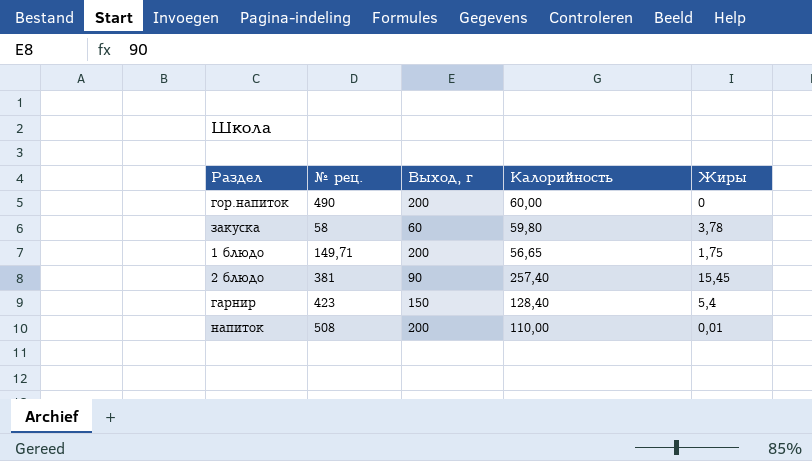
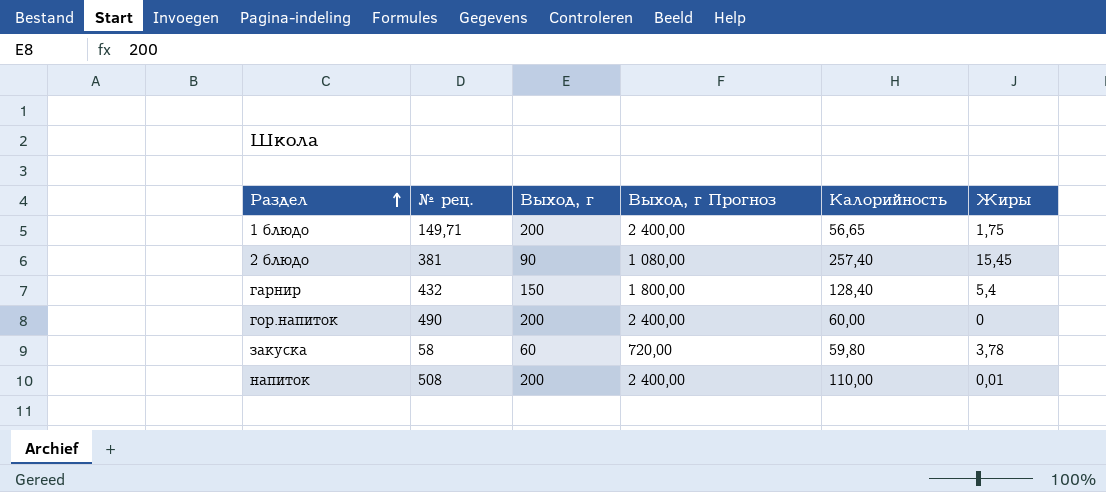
row order: none -> Раздел ascending
column Выход, г Прогноз | formula: none -> [Выход, г] * 12
гарнир | № рец.: 423 -> 432

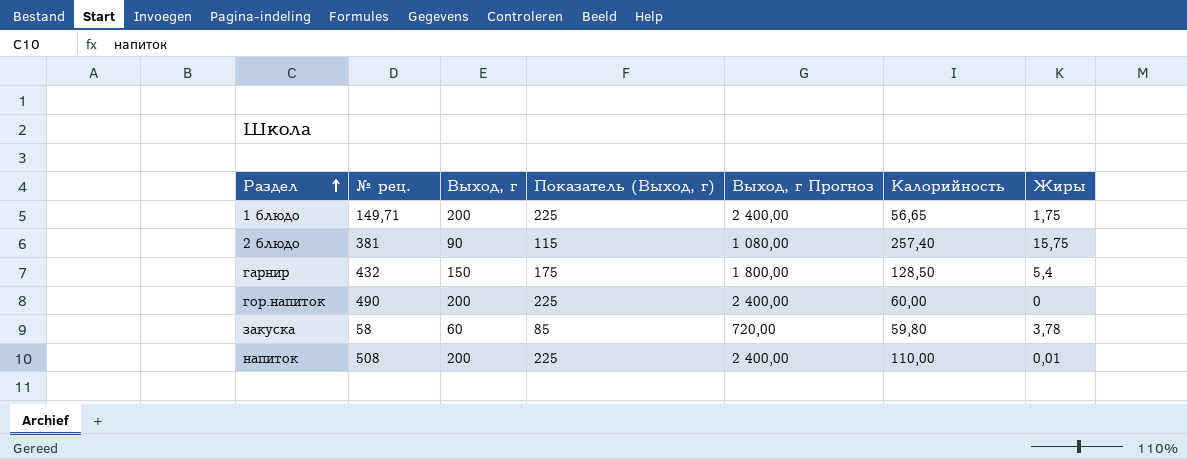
column Показатель (Выход, г) | formula: none -> [Выход, г] + 25
2 блюдо | Жиры: 15,45 -> 15,75
гарнир | Калорийность: 128,40 -> 128,50

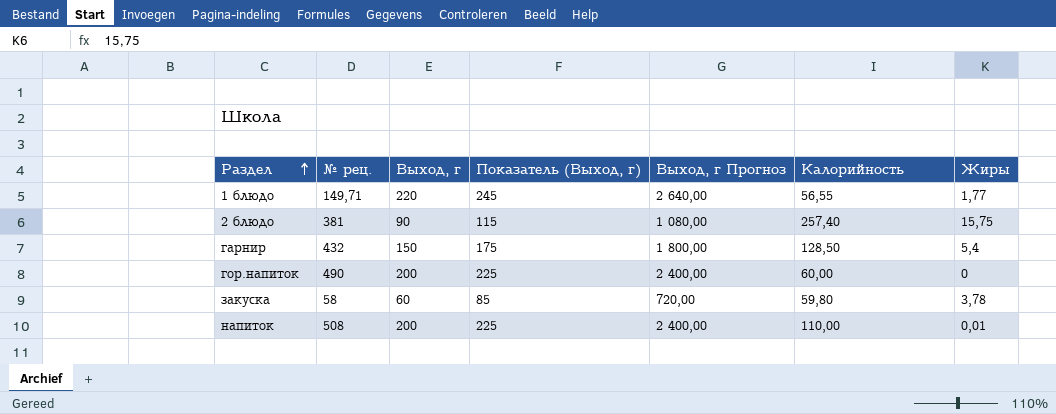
1 блюдо | Выход, г: 200 -> 220
1 блюдо | Показатель (Выход, г): 225 -> 245
1 блюдо | Выход, г Прогноз: 2 400,00 -> 2 640,00
1 блюдо | Калорийность: 56,65 -> 56,55
1 блюдо | Жиры: 1,75 -> 1,77

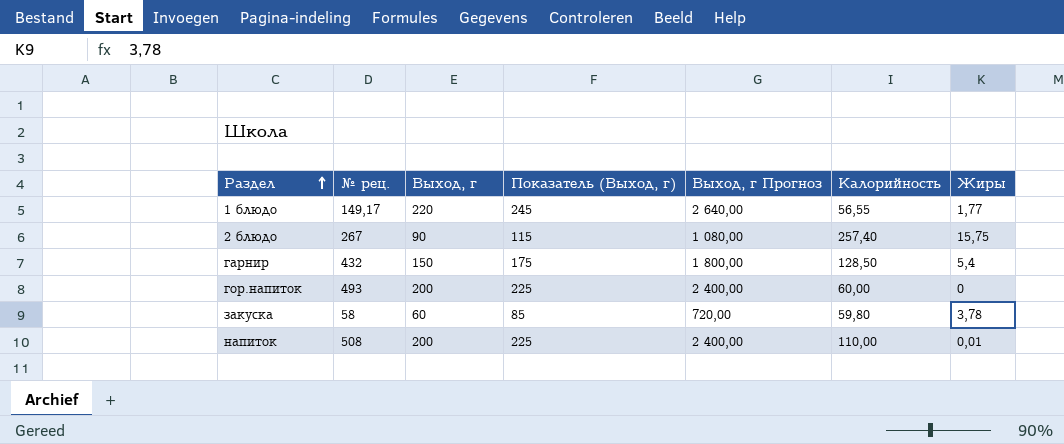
1 блюдо | № рец.: 149,71 -> 149,17
2 блюдо | № рец.: 381 -> 267
гор.напиток | № рец.: 490 -> 493

